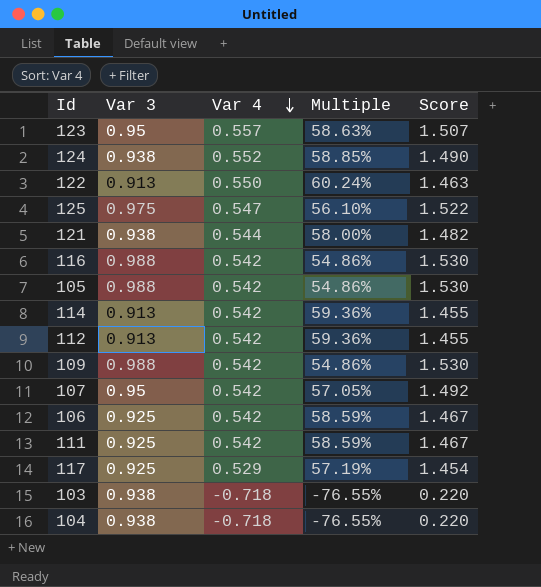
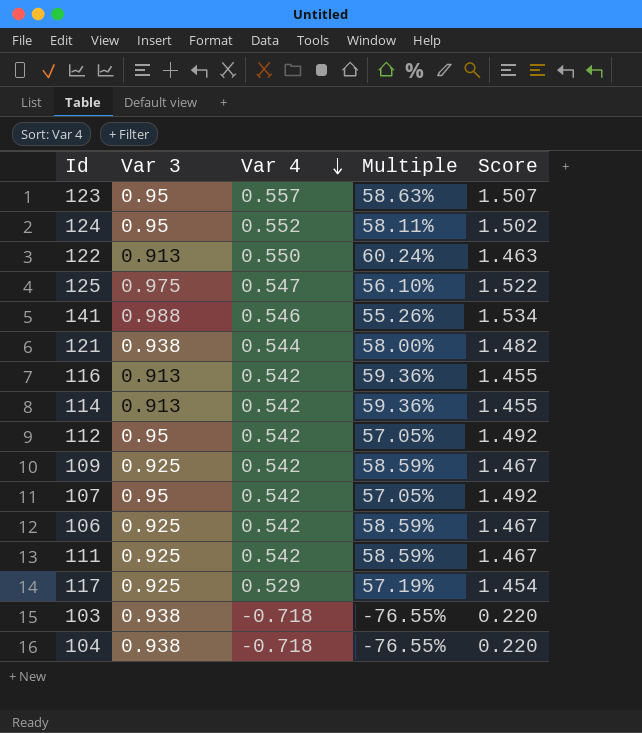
row 105: 0.988 | 0.542 | 54.86% | 1.530 -> none
124 | Var 3: 0.938 -> 0.95
124 | Multiple: 58.85% -> 58.11%
124 | Score: 1.490 -> 1.502
row 141: none -> 0.988 | 0.546 | 55.26% | 1.534
116 | Var 3: 0.988 -> 0.913
116 | Multiple: 54.86% -> 59.36%
116 | Score: 1.530 -> 1.455
112 | Var 3: 0.913 -> 0.95
112 | Multiple: 59.36% -> 57.05%
112 | Score: 1.455 -> 1.492
109 | Var 3: 0.988 -> 0.925
109 | Multiple: 54.86% -> 58.59%
109 | Score: 1.530 -> 1.467

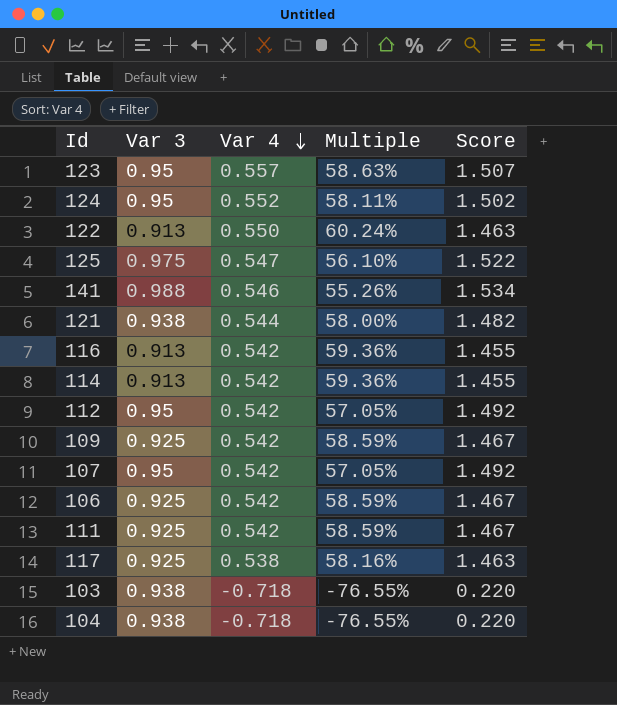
117 | Var 4: 0.529 -> 0.538
117 | Multiple: 57.19% -> 58.16%
117 | Score: 1.454 -> 1.463

